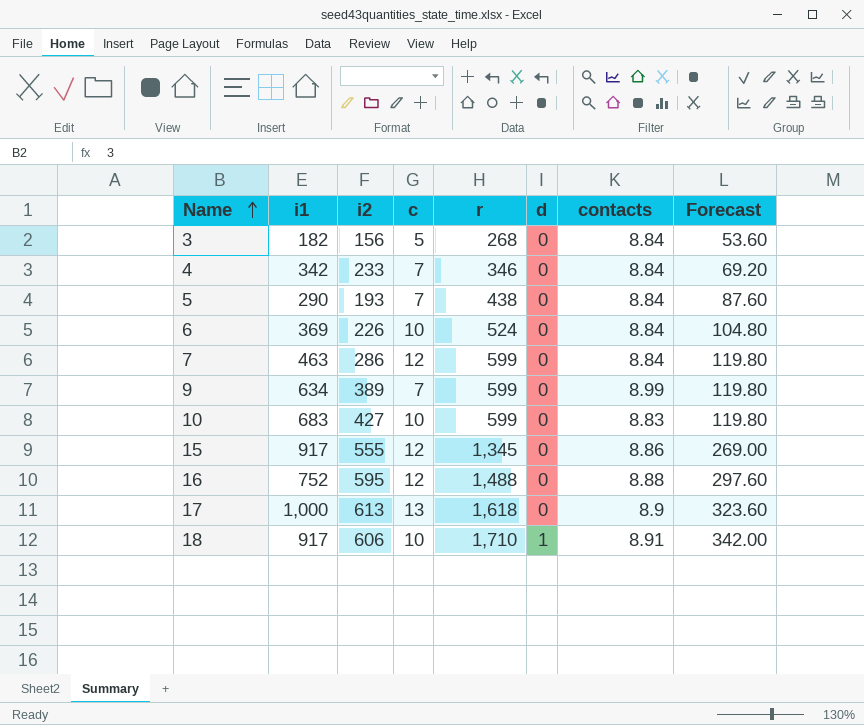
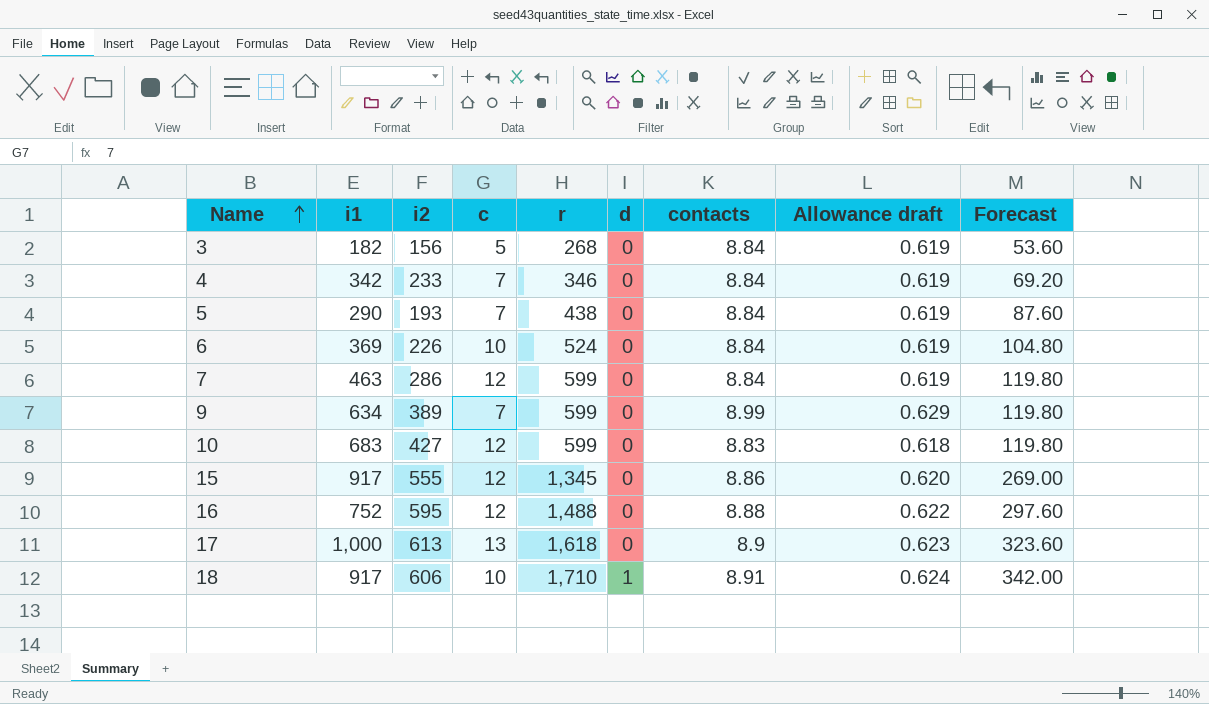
column Allowance draft | formula: none -> [contacts] * 0.07
10 | c: 10 -> 12

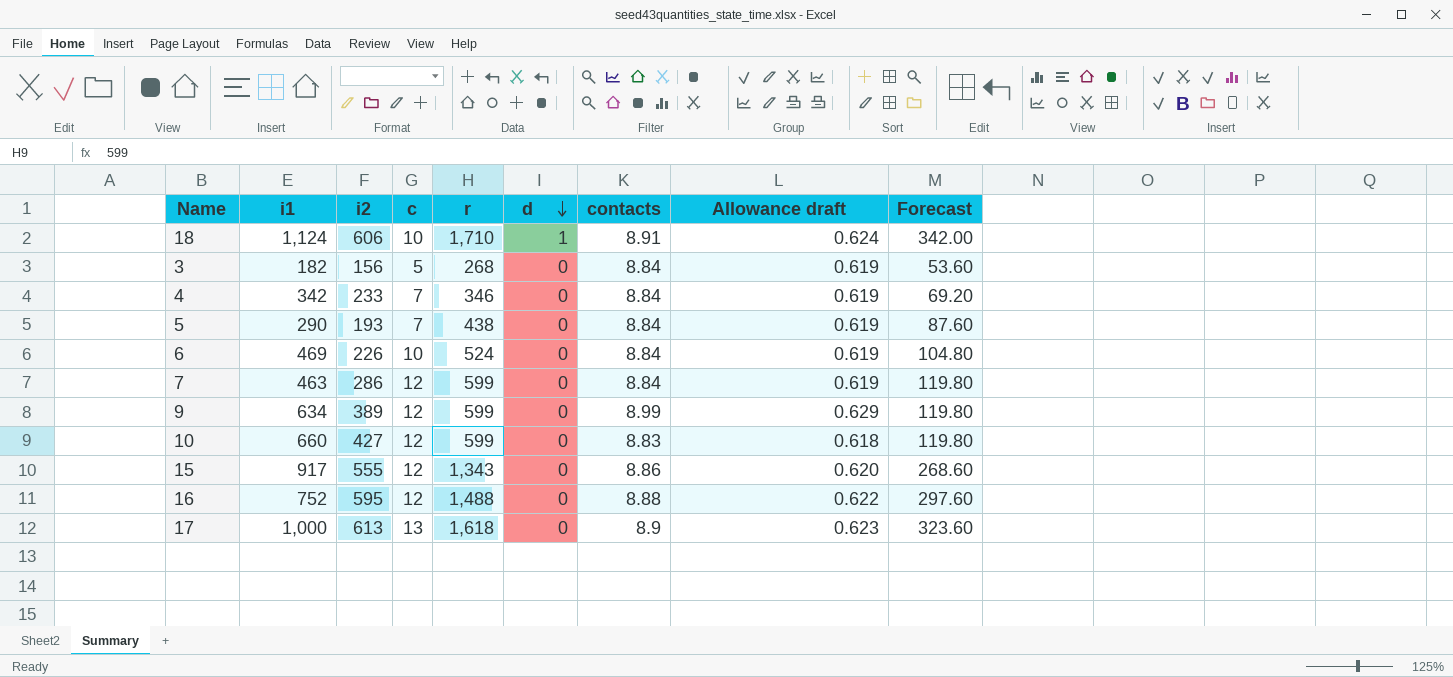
row order: Name ascending -> d descending
18 | i1: 917 -> 1,124
6 | i1: 369 -> 469
9 | c: 7 -> 12
10 | i1: 683 -> 660
15 | r: 1,345 -> 1,343
15 | Forecast: 269.00 -> 268.60

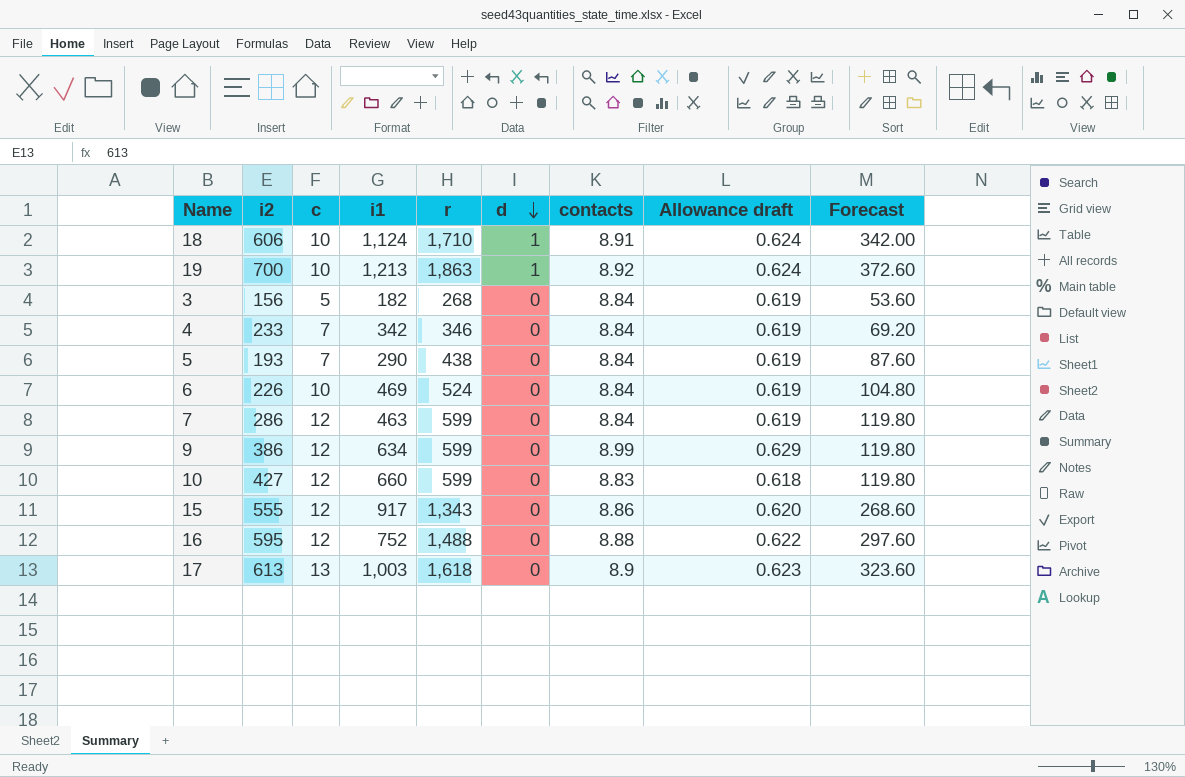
column i1 | position: 2 -> 4
row 19: none -> 700 | 10 | 1,213 | 1,863 | 1 | 8.92 | 0.624 | 372.60
9 | i2: 389 -> 386
17 | i1: 1,000 -> 1,003

